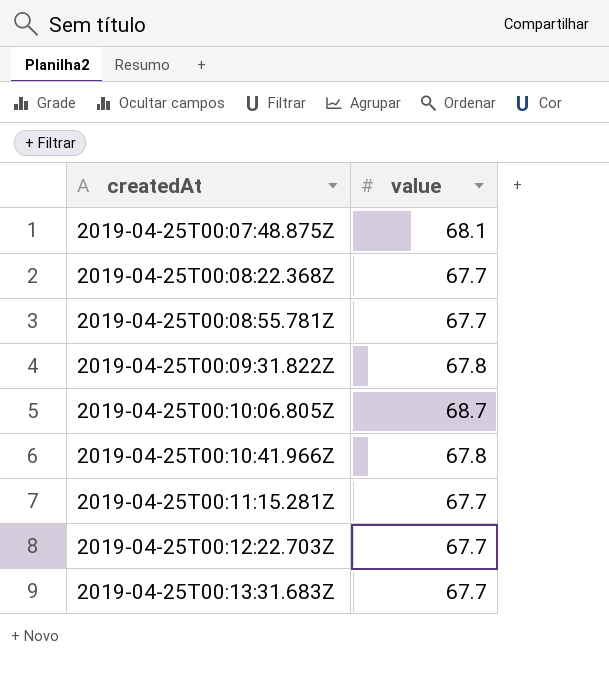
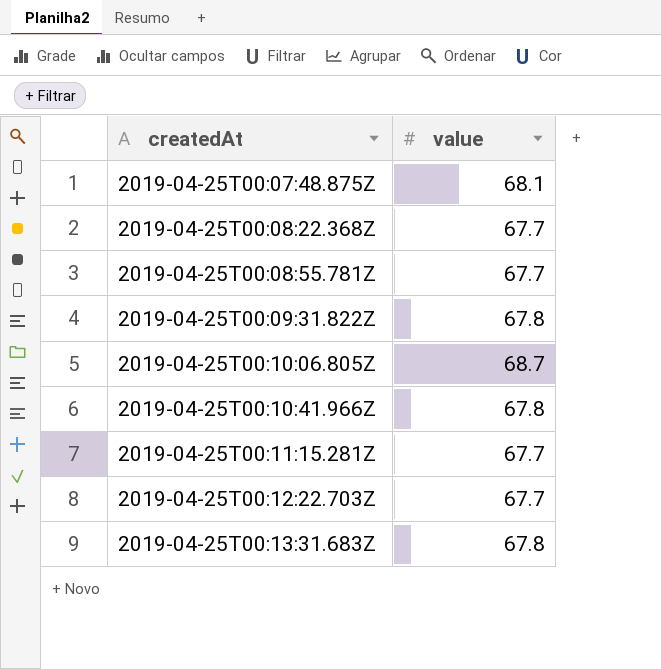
2019-04-25T00:13:31.683Z | value: 67.7 -> 67.8

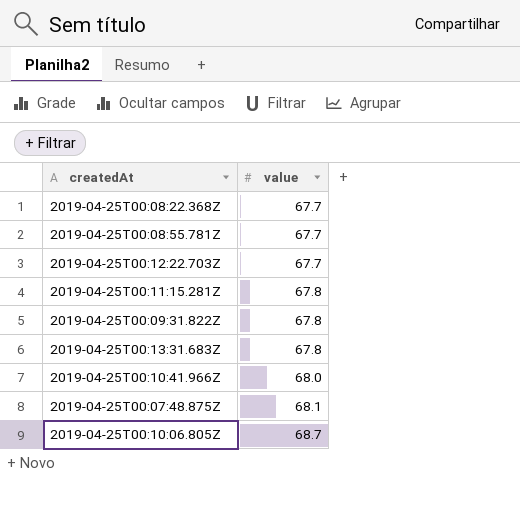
row order: createdAt ascending -> value ascending
2019-04-25T00:11:15.281Z | value: 67.7 -> 67.8
2019-04-25T00:10:41.966Z | value: 67.8 -> 68.0

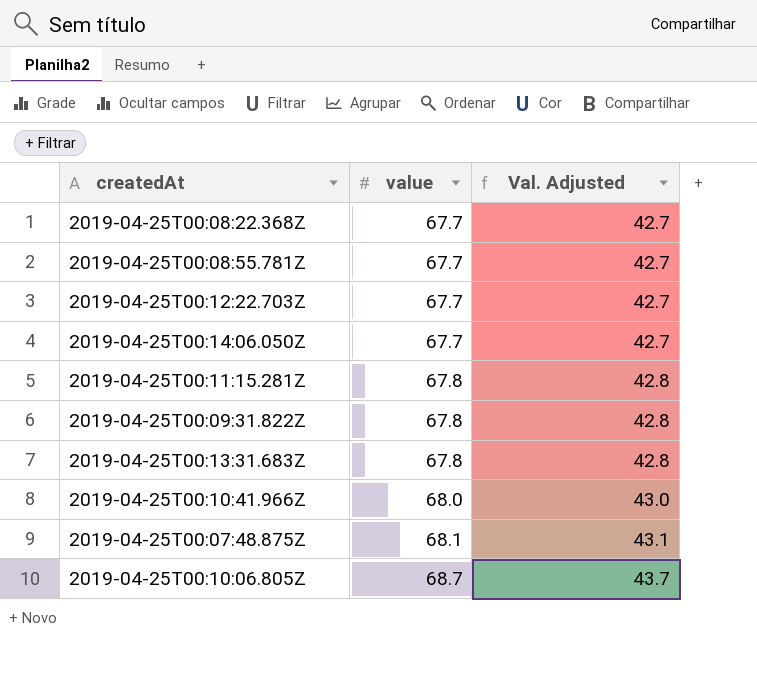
column Val. Adjusted | formula: none -> [value] - 25
row 2019-04-25T00:14:06.050Z: none -> 67.7 | 42.7

